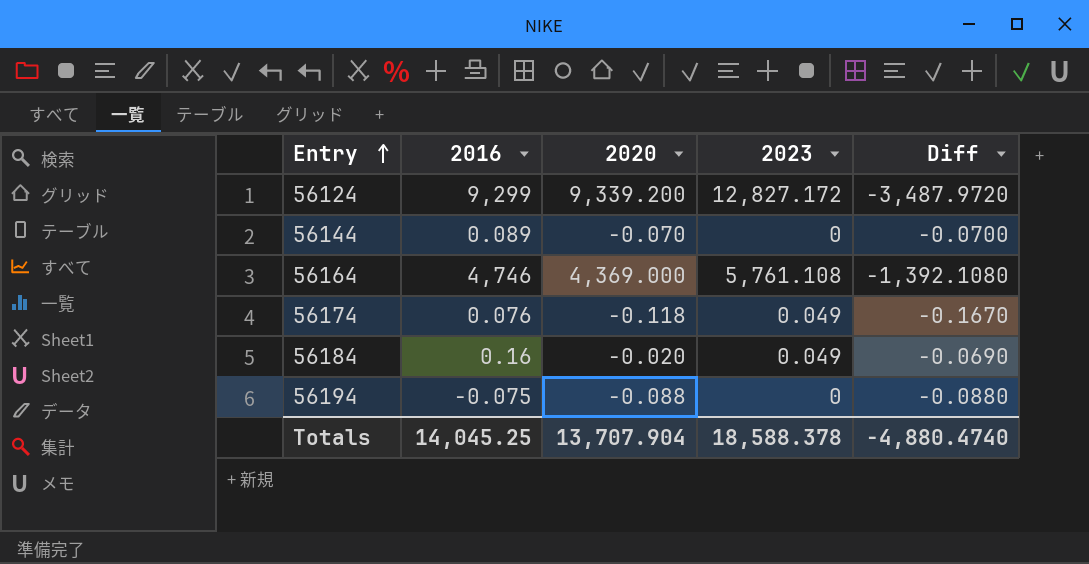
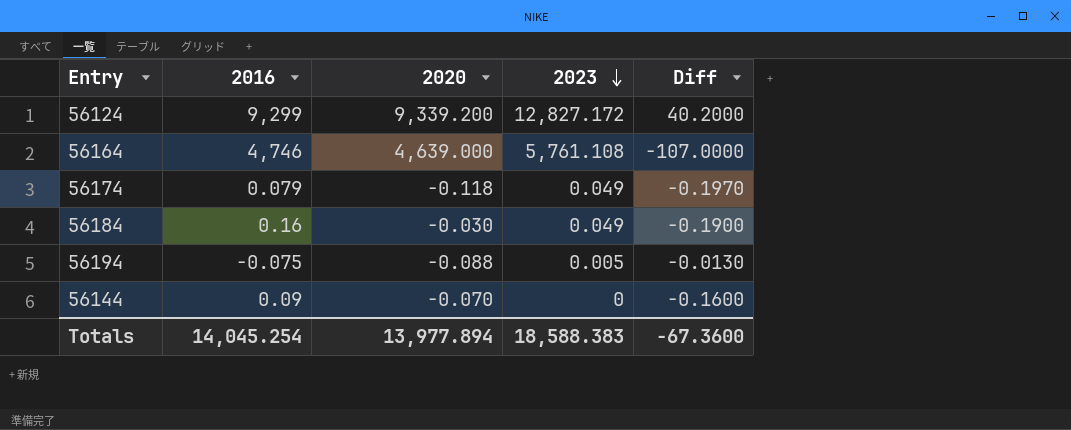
row order: Entry ascending -> 2023 descending
column Diff | formula: [2020] - [2023] -> [2020] - [2016]
56164 | 2020: 4,369.000 -> 4,639.000
56174 | 2016: 0.076 -> 0.079
56184 | 2020: -0.020 -> -0.030
56194 | 2023: 0 -> 0.005
56144 | 2016: 0.089 -> 0.09
Totals | 2016: 14,045.25 -> 14,045.254
Totals | 2020: 13,707.904 -> 13,977.894
Totals | 2023: 18,588.378 -> 18,588.383
Totals | Diff: -4,880.4740 -> -67.3600

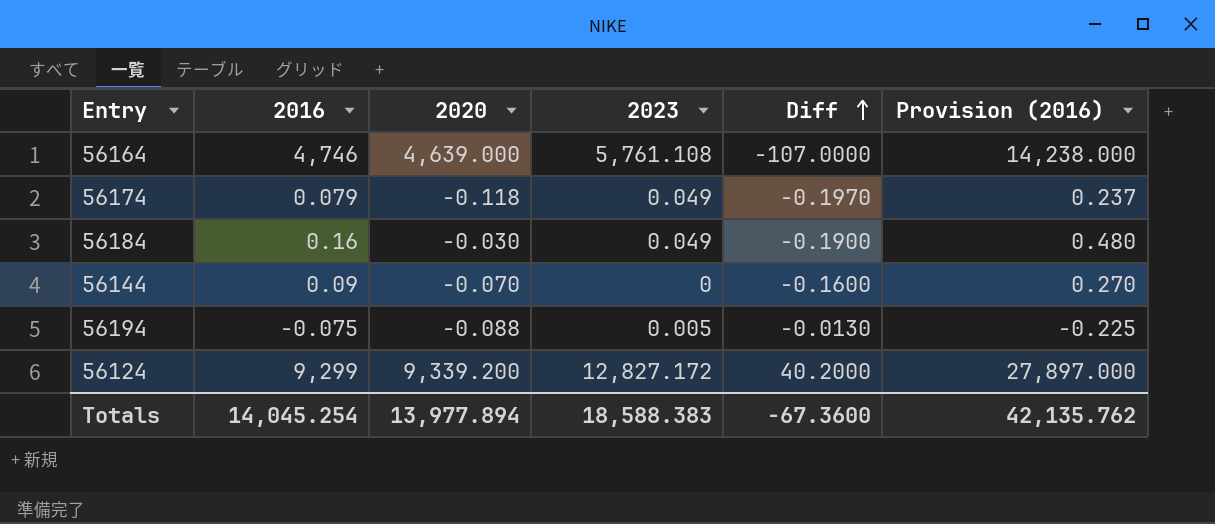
row order: 2023 descending -> Diff ascending
column Provision (2016) | formula: none -> [2016] * 3

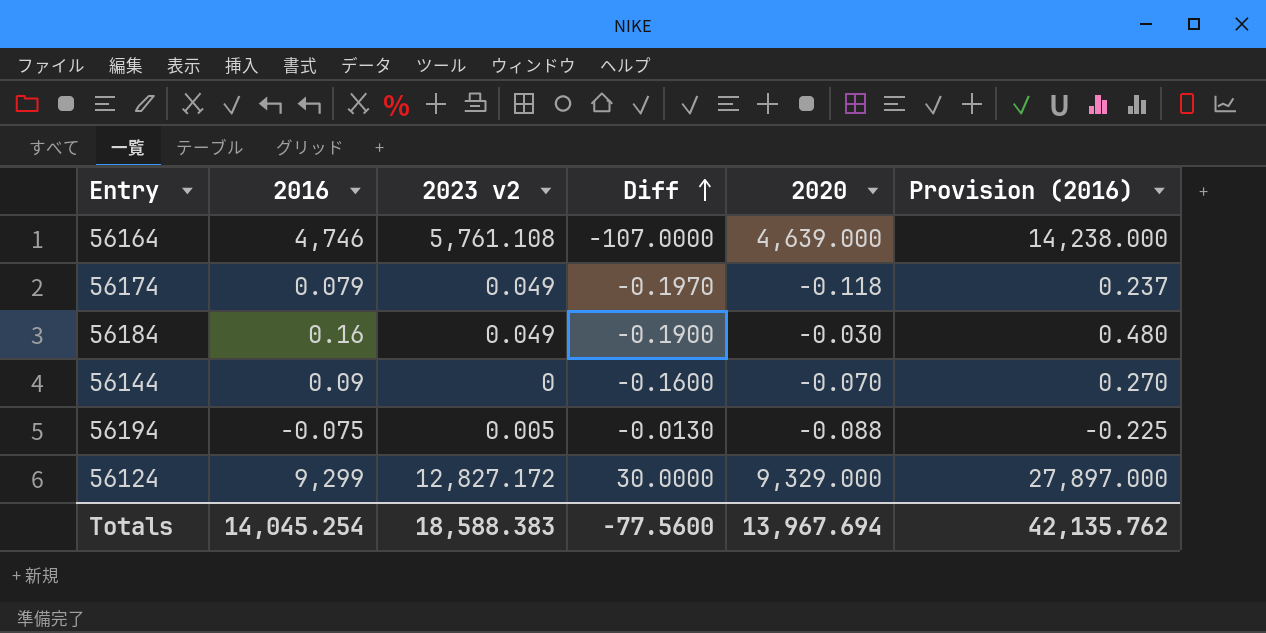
column name: 2023 -> 2023 v2
column 2020 | position: 3 -> 5
56124 | Diff: 40.2000 -> 30.0000
56124 | 2020: 9,339.200 -> 9,329.000
Totals | Diff: -67.3600 -> -77.5600
Totals | 2020: 13,977.894 -> 13,967.694

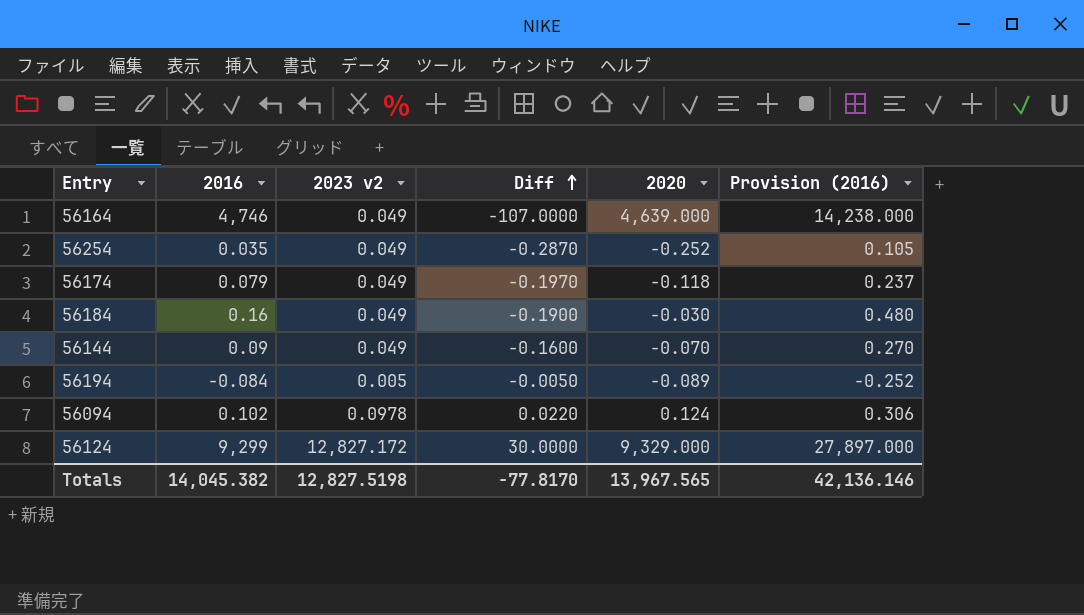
56164 | 2023 v2: 5,761.108 -> 0.049
row 56254: none -> 0.035 | 0.049 | -0.2870 | -0.252 | 0.105
56144 | 2023 v2: 0 -> 0.049
56194 | 2016: -0.075 -> -0.084
56194 | Diff: -0.0130 -> -0.0050
56194 | 2020: -0.088 -> -0.089
56194 | Provision (2016): -0.225 -> -0.252
row 56094: none -> 0.102 | 0.0978 | 0.0220 | 0.124 | 0.306
Totals | 2016: 14,045.254 -> 14,045.382
Totals | 2023 v2: 18,588.383 -> 12,827.5198
Totals | Diff: -77.5600 -> -77.8170
Totals | 2020: 13,967.694 -> 13,967.565
Totals | Provision (2016): 42,135.762 -> 42,136.146

